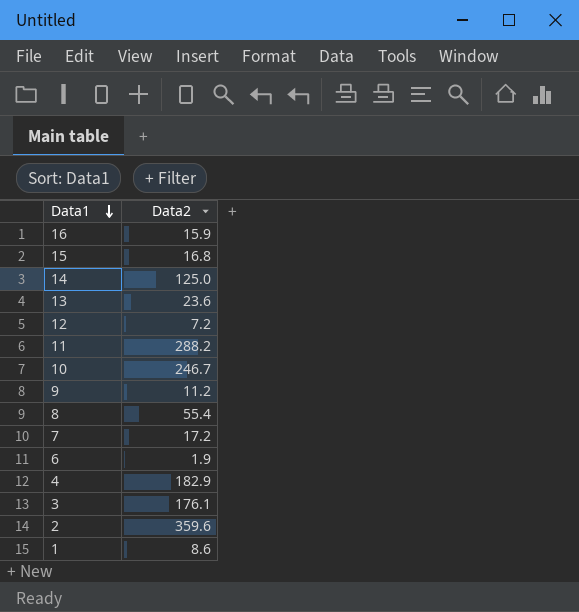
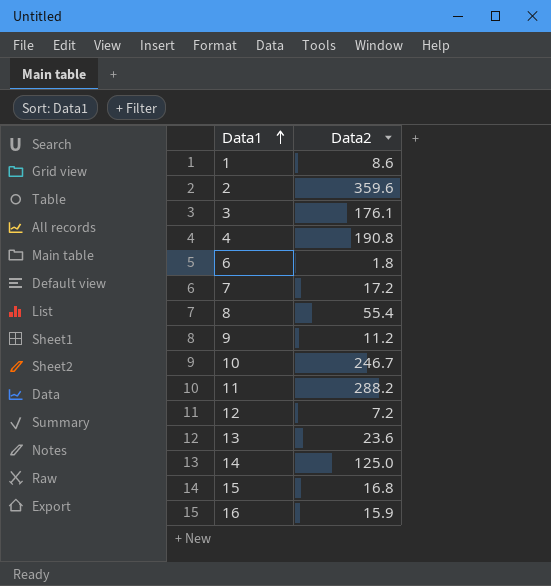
row order: Data1 descending -> Data1 ascending
4 | Data2: 182.9 -> 190.8
6 | Data2: 1.9 -> 1.8

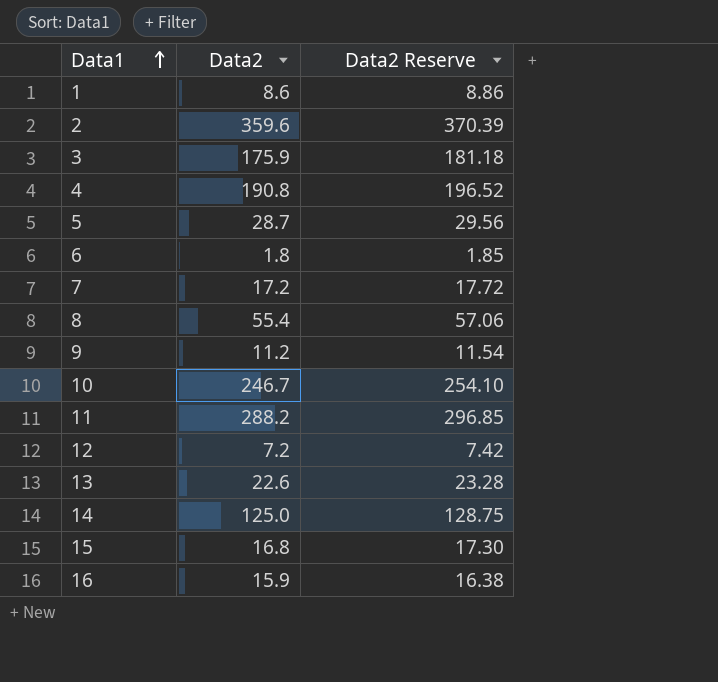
column Data2 Reserve | formula: none -> [Data2] * 1.03
3 | Data2: 176.1 -> 175.9
row 5: none -> 28.7 | 29.56
13 | Data2: 23.6 -> 22.6

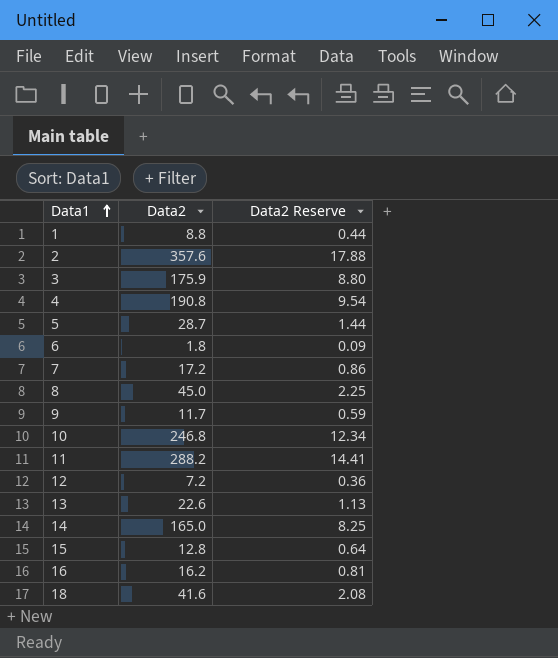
column Data2 Reserve | formula: [Data2] * 1.03 -> [Data2] * 0.05
1 | Data2: 8.6 -> 8.8
2 | Data2: 359.6 -> 357.6
8 | Data2: 55.4 -> 45.0
9 | Data2: 11.2 -> 11.7
10 | Data2: 246.7 -> 246.8
14 | Data2: 125.0 -> 165.0
15 | Data2: 16.8 -> 12.8
16 | Data2: 15.9 -> 16.2
row 18: none -> 41.6 | 2.08

